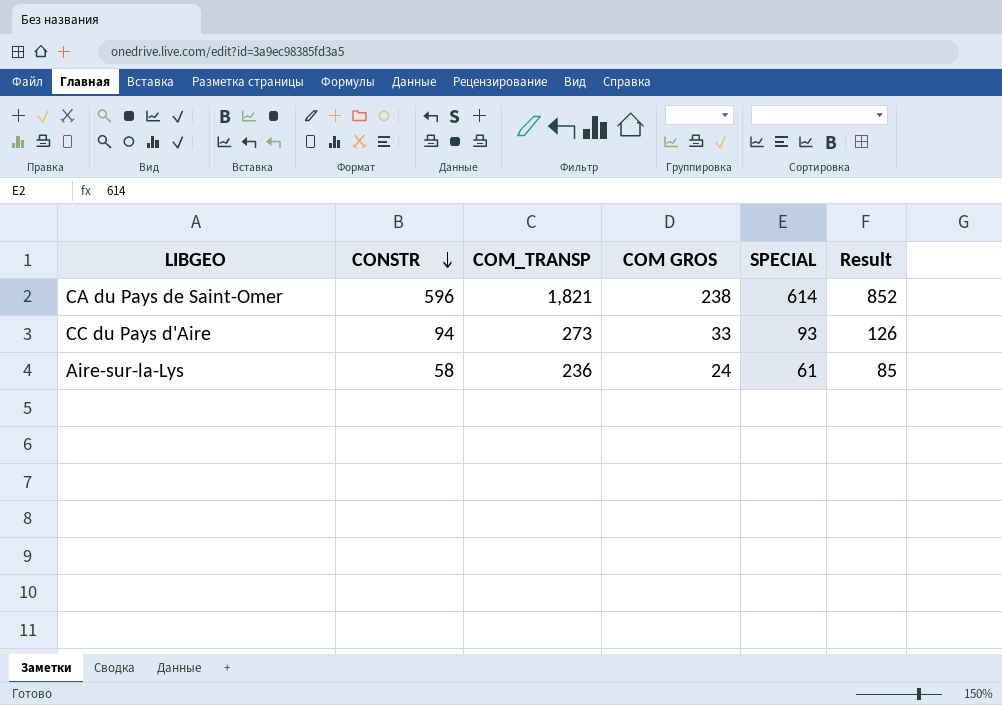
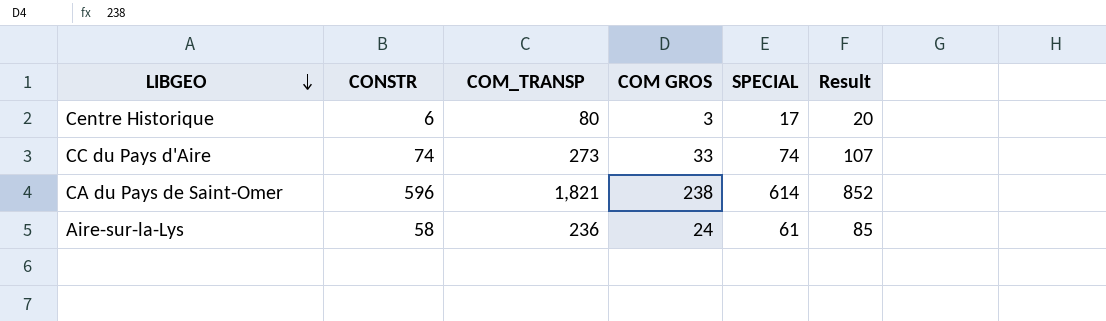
row order: CONSTR descending -> LIBGEO descending
row Centre Historique: none -> 6 | 80 | 3 | 17 | 20
CC du Pays d'Aire | CONSTR: 94 -> 74
CC du Pays d'Aire | SPECIAL: 93 -> 74
CC du Pays d'Aire | Result: 126 -> 107

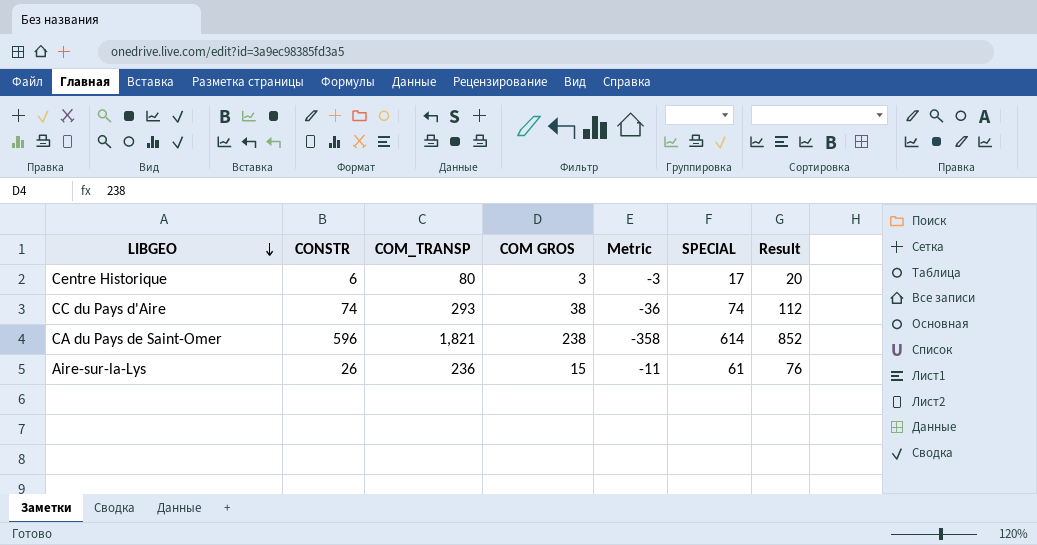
column Metric | formula: none -> [COM GROS] - [CONSTR]
CC du Pays d'Aire | COM_TRANSP: 273 -> 293
CC du Pays d'Aire | COM GROS: 33 -> 38
CC du Pays d'Aire | Result: 107 -> 112
Aire-sur-la-Lys | CONSTR: 58 -> 26
Aire-sur-la-Lys | COM GROS: 24 -> 15
Aire-sur-la-Lys | Result: 85 -> 76

